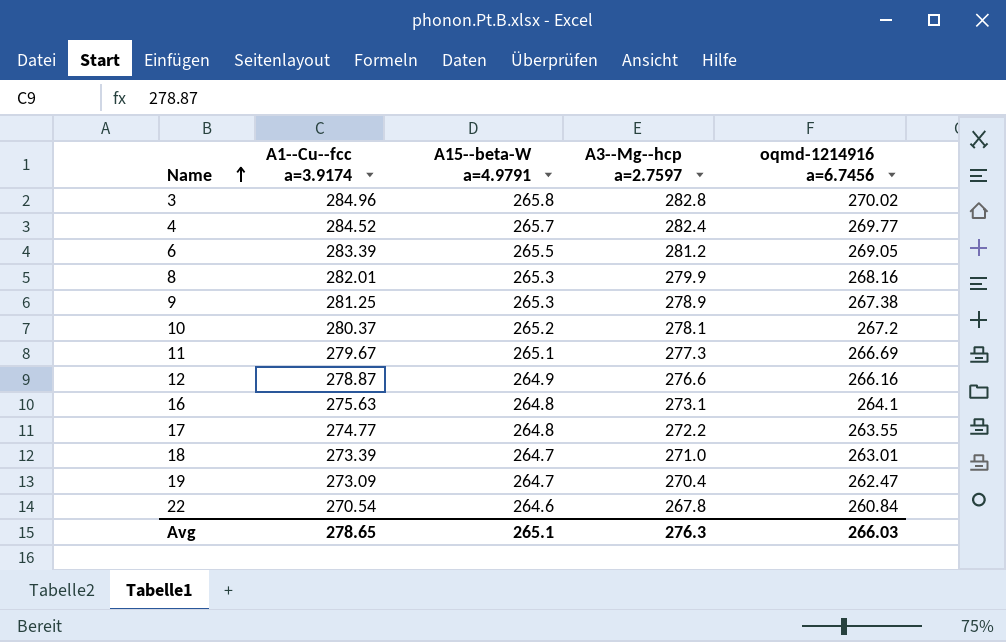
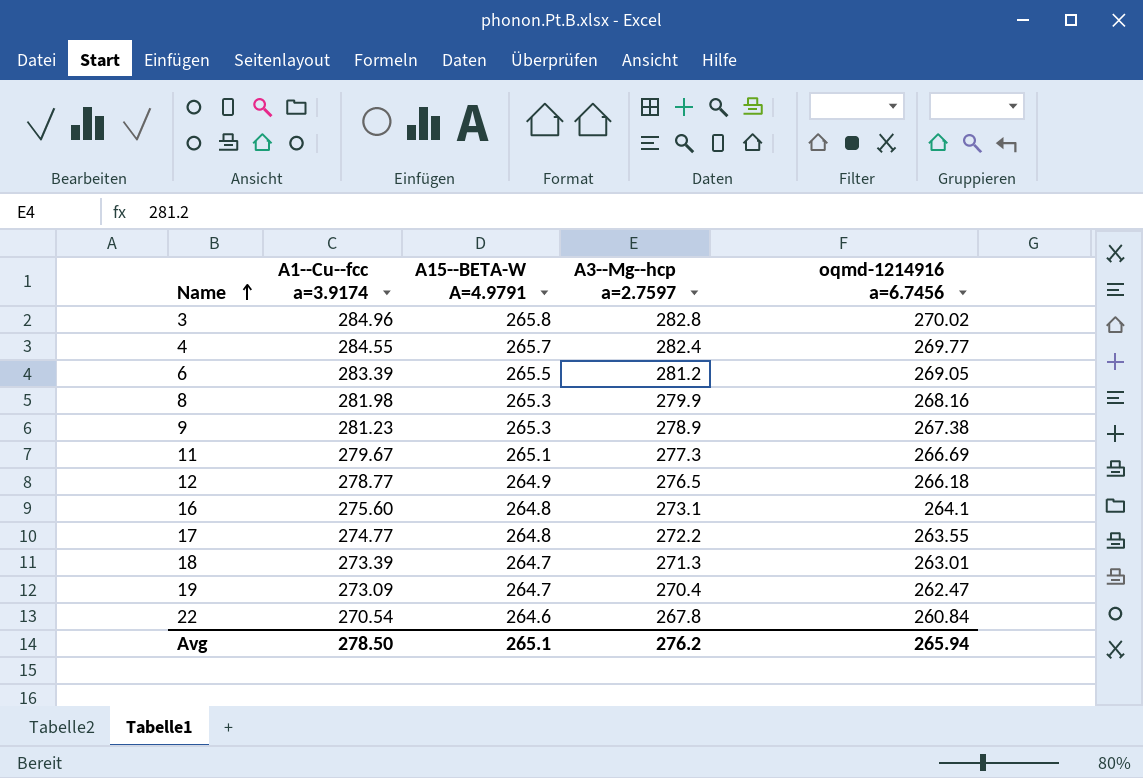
column name: A15--beta-W a=4.9791 -> A15--BETA-W A=4.9791
row 10: 280.37 | 265.2 | 278.1 | 267.2 -> none
4 | A1--Cu--fcc a=3.9174: 284.52 -> 284.55
8 | A1--Cu--fcc a=3.9174: 282.01 -> 281.98
9 | A1--Cu--fcc a=3.9174: 281.25 -> 281.23
12 | A1--Cu--fcc a=3.9174: 278.87 -> 278.77
12 | A3--Mg--hcp a=2.7597: 276.6 -> 276.5
12 | oqmd-1214916 a=6.7456: 266.16 -> 266.18
16 | A1--Cu--fcc a=3.9174: 275.63 -> 275.60
18 | A3--Mg--hcp a=2.7597: 271.0 -> 271.3
Avg | A1--Cu--fcc a=3.9174: 278.65 -> 278.50
Avg | A3--Mg--hcp a=2.7597: 276.3 -> 276.2
Avg | oqmd-1214916 a=6.7456: 266.03 -> 265.94

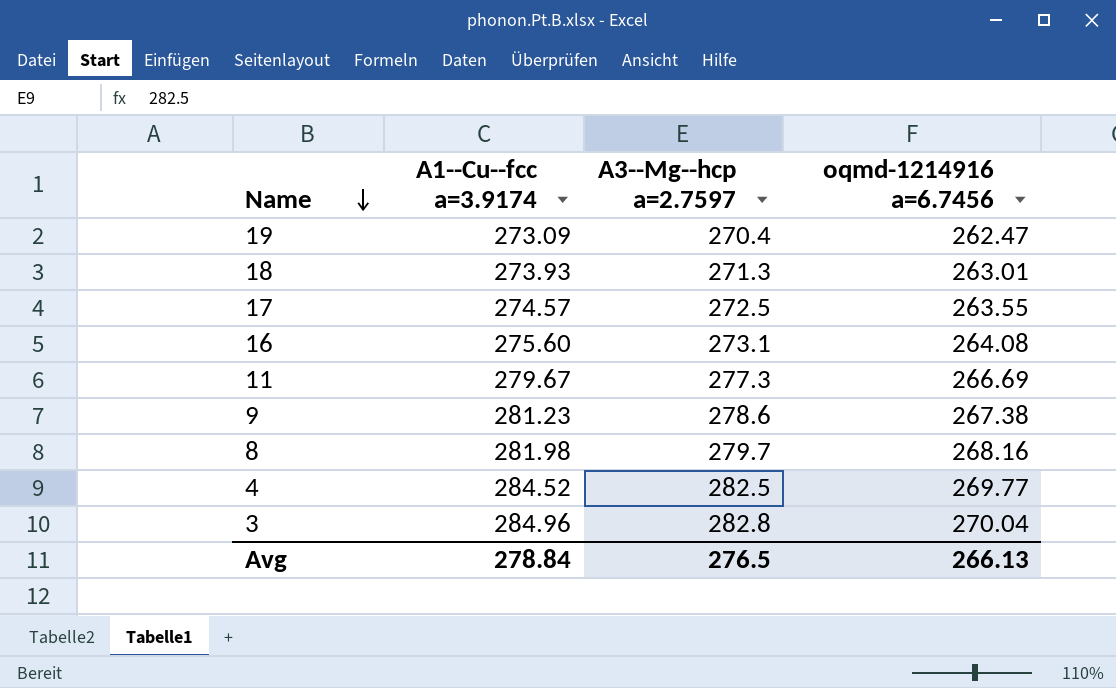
row order: Name ascending -> Name descending
column A15--BETA-W A=4.9791 | position: 3 -> none
row 6: 283.39 | 265.5 | 281.2 | 269.05 -> none
row 12: 278.77 | 264.9 | 276.5 | 266.18 -> none
row 22: 270.54 | 264.6 | 267.8 | 260.84 -> none
18 | A1--Cu--fcc a=3.9174: 273.39 -> 273.93
17 | A1--Cu--fcc a=3.9174: 274.77 -> 274.57
17 | A3--Mg--hcp a=2.7597: 272.2 -> 272.5
16 | oqmd-1214916 a=6.7456: 264.1 -> 264.08
9 | A3--Mg--hcp a=2.7597: 278.9 -> 278.6
8 | A3--Mg--hcp a=2.7597: 279.9 -> 279.7
4 | A1--Cu--fcc a=3.9174: 284.55 -> 284.52
4 | A3--Mg--hcp a=2.7597: 282.4 -> 282.5
3 | oqmd-1214916 a=6.7456: 270.02 -> 270.04
Avg | A1--Cu--fcc a=3.9174: 278.50 -> 278.84
Avg | A3--Mg--hcp a=2.7597: 276.2 -> 276.5
Avg | oqmd-1214916 a=6.7456: 265.94 -> 266.13

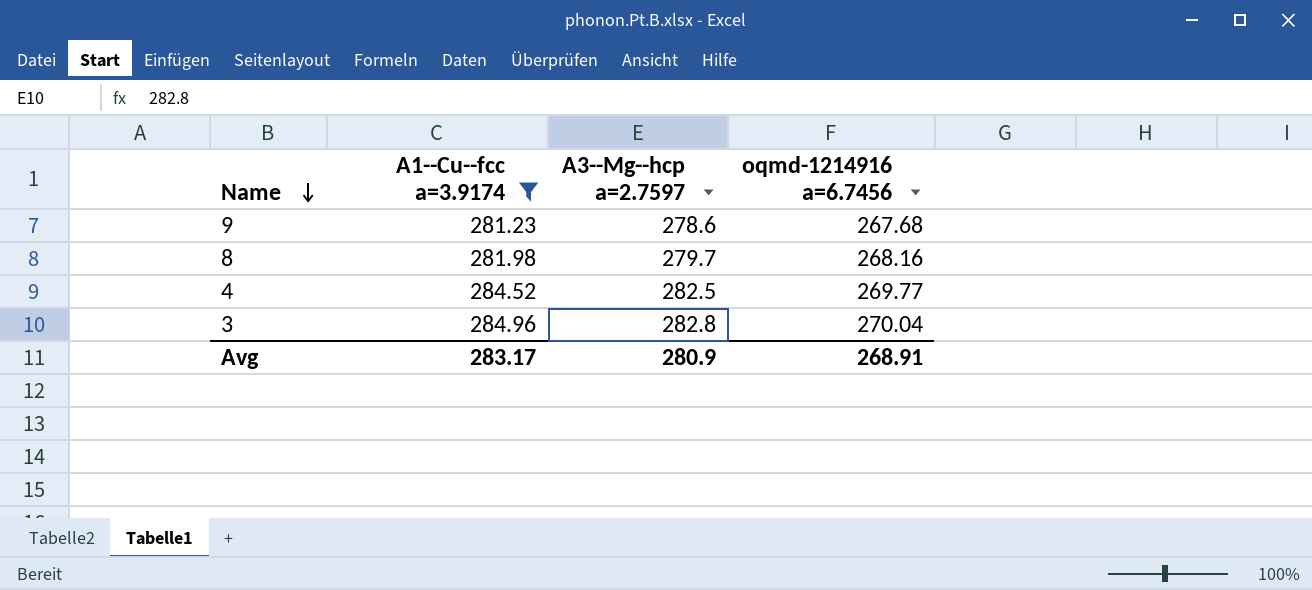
filter: none -> A1--Cu--fcc a=3.9174 >= 281.23
9 | oqmd-1214916 a=6.7456: 267.38 -> 267.68
Avg | A1--Cu--fcc a=3.9174: 278.84 -> 283.17
Avg | A3--Mg--hcp a=2.7597: 276.5 -> 280.9
Avg | oqmd-1214916 a=6.7456: 266.13 -> 268.91

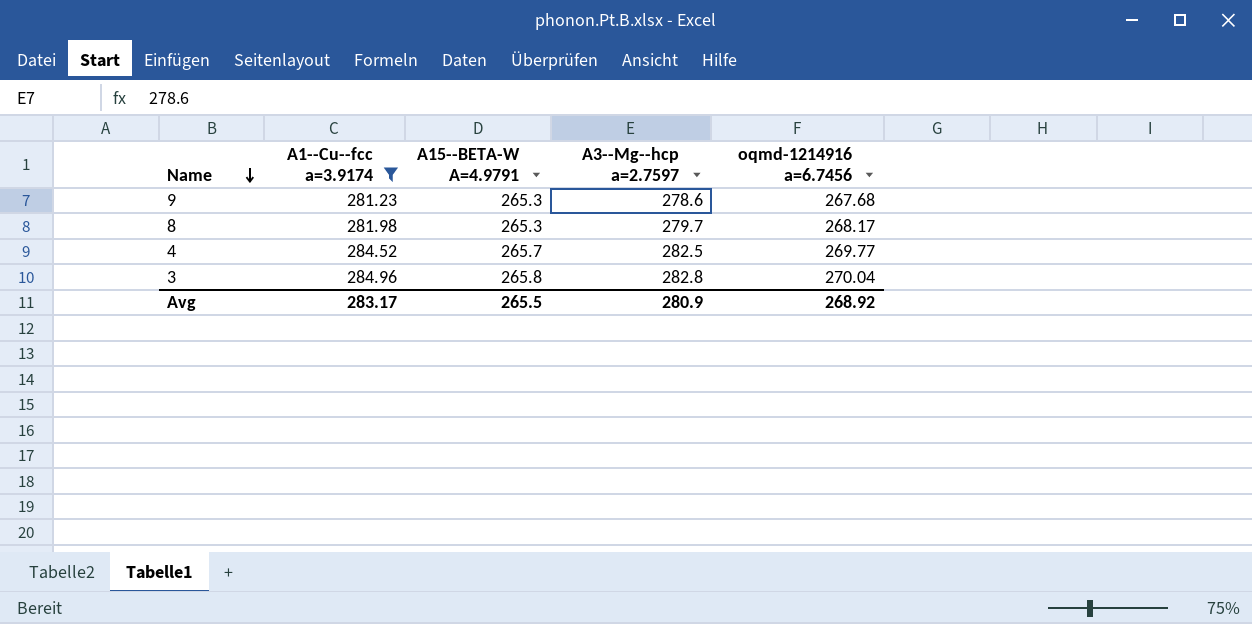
column A15--BETA-W A=4.9791 | position: none -> 3
8 | oqmd-1214916 a=6.7456: 268.16 -> 268.17
Avg | oqmd-1214916 a=6.7456: 268.91 -> 268.92

